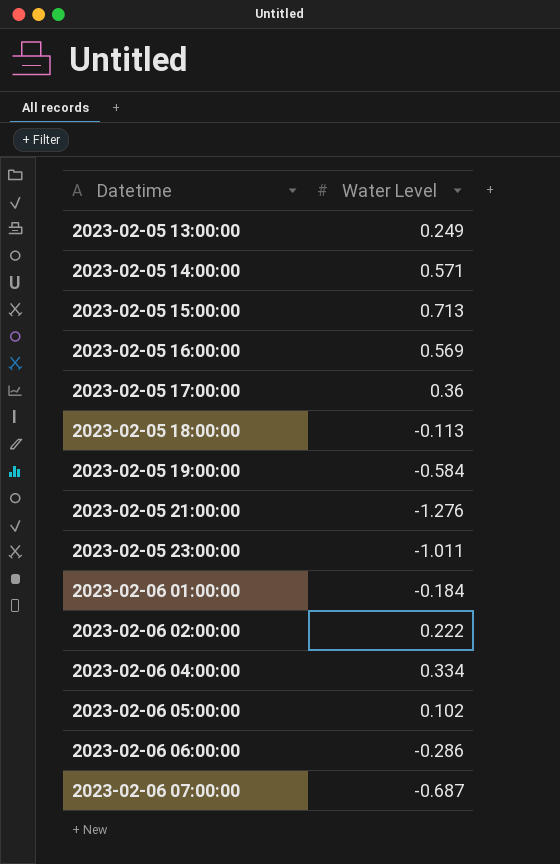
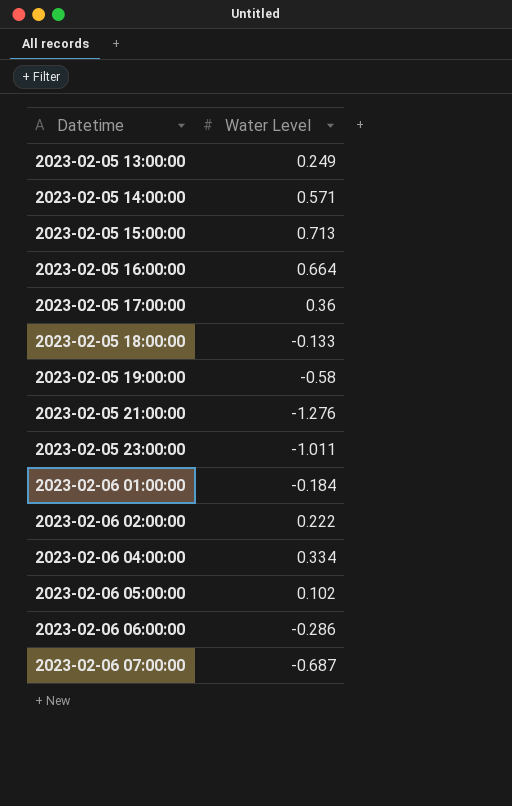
2023-02-05 16:00:00 | Water Level: 0.569 -> 0.664
2023-02-05 18:00:00 | Water Level: -0.113 -> -0.133
2023-02-05 19:00:00 | Water Level: -0.584 -> -0.58

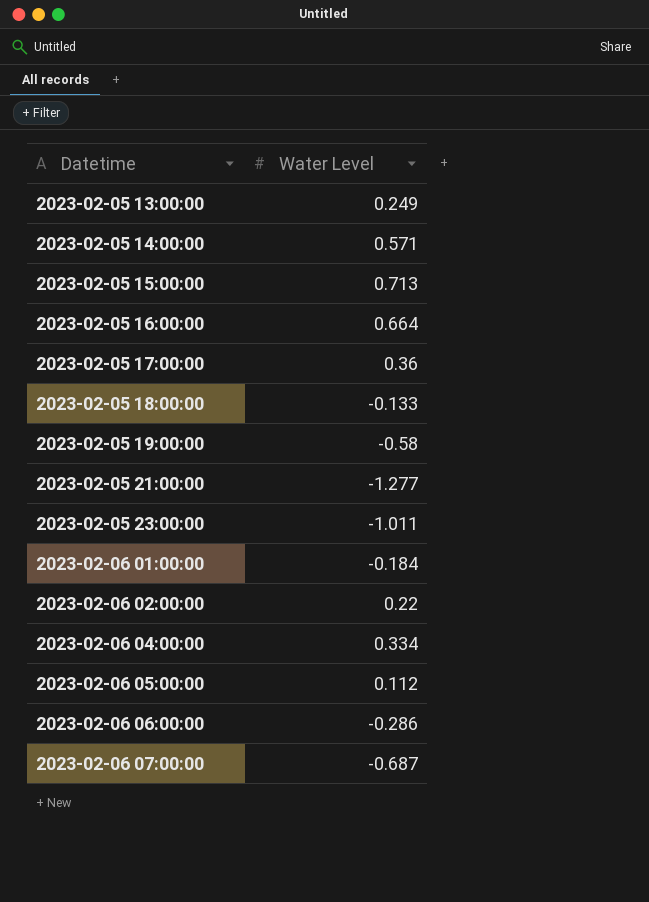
2023-02-05 21:00:00 | Water Level: -1.276 -> -1.277
2023-02-06 02:00:00 | Water Level: 0.222 -> 0.22
2023-02-06 05:00:00 | Water Level: 0.102 -> 0.112

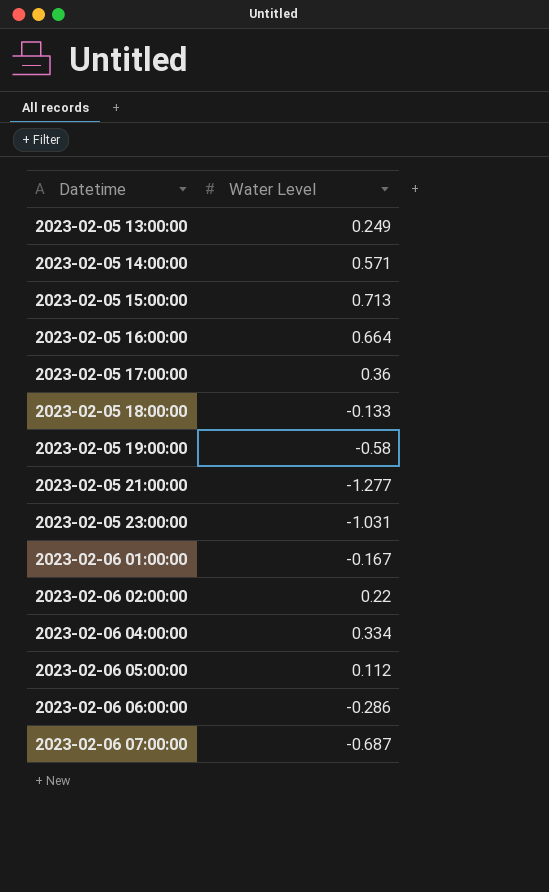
2023-02-05 23:00:00 | Water Level: -1.011 -> -1.031
2023-02-06 01:00:00 | Water Level: -0.184 -> -0.167

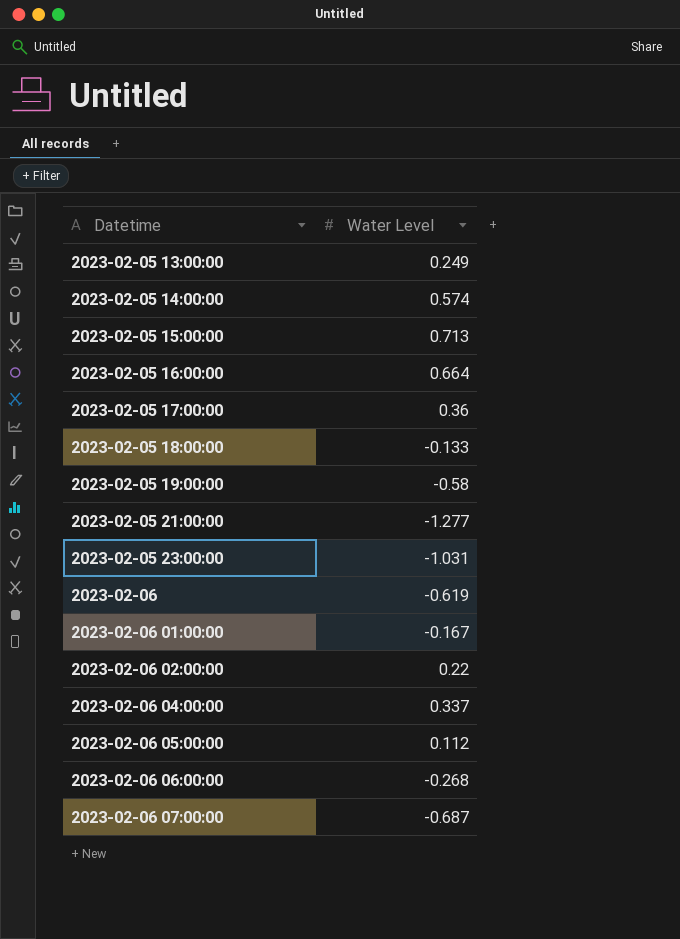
2023-02-05 14:00:00 | Water Level: 0.571 -> 0.574
row 2023-02-06: none -> -0.619
2023-02-06 04:00:00 | Water Level: 0.334 -> 0.337
2023-02-06 06:00:00 | Water Level: -0.286 -> -0.268

